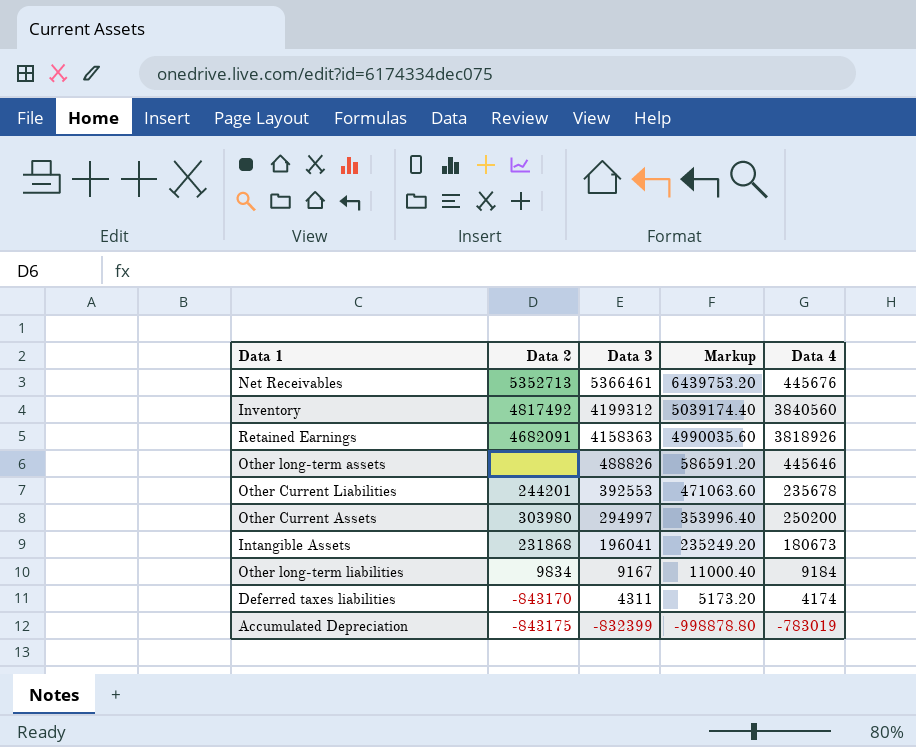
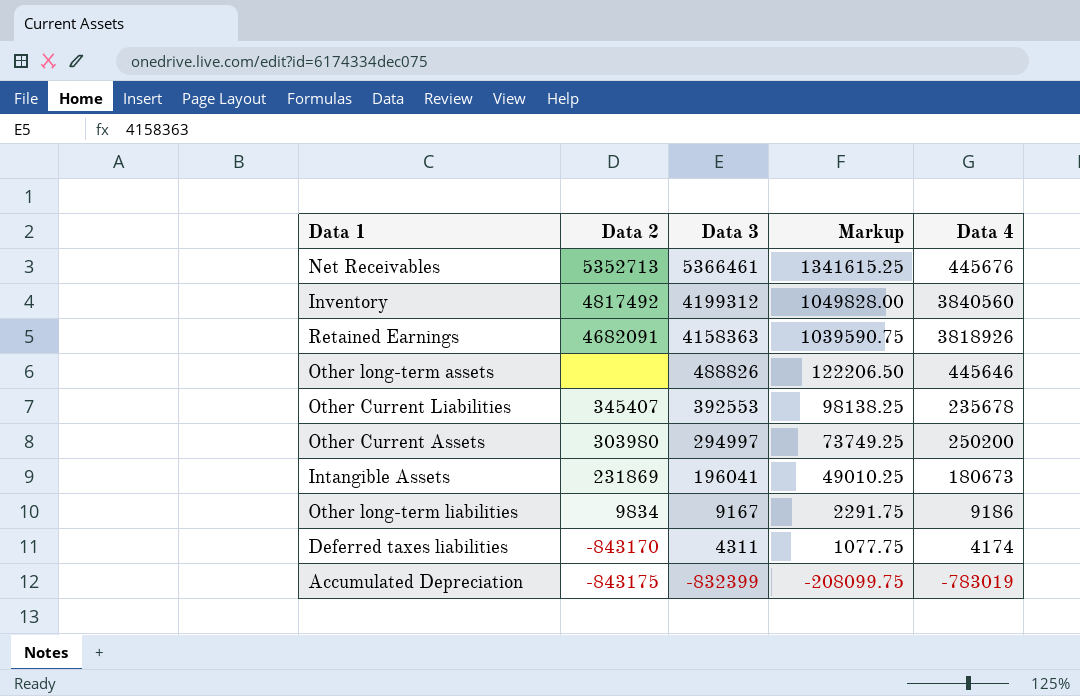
column Markup | formula: [Data 3] * 1.2 -> [Data 3] * 0.25
Other Current Liabilities | Data 2: 244201 -> 345407
Intangible Assets | Data 2: 231868 -> 231869
Other long-term liabilities | Data 4: 9184 -> 9186

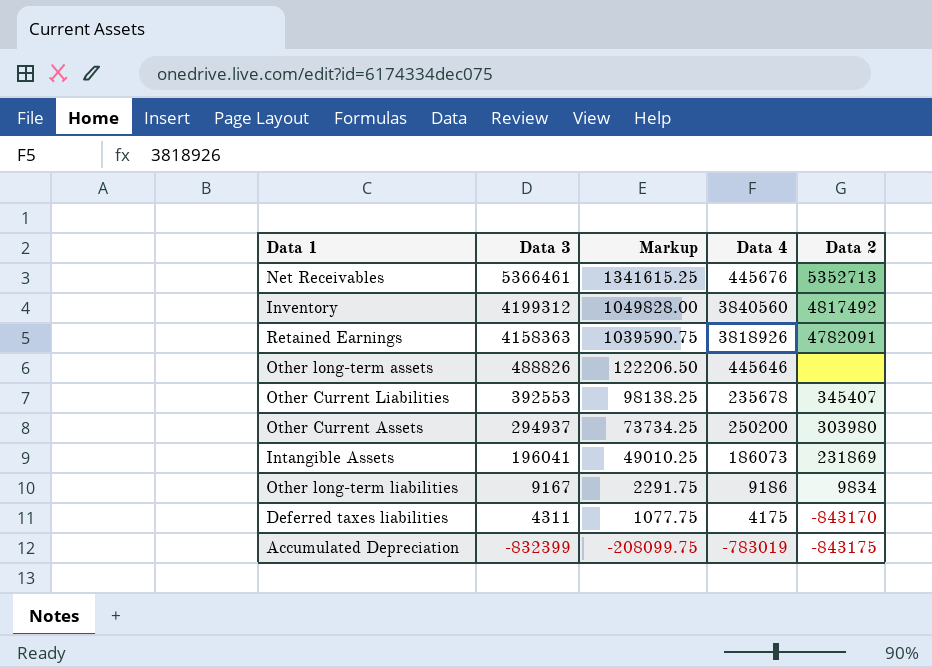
column Data 2 | position: 2 -> 5
Retained Earnings | Data 2: 4682091 -> 4782091
Other Current Assets | Data 3: 294997 -> 294937
Other Current Assets | Markup: 73749.25 -> 73734.25
Intangible Assets | Data 4: 180673 -> 186073
Deferred taxes liabilities | Data 4: 4174 -> 4175

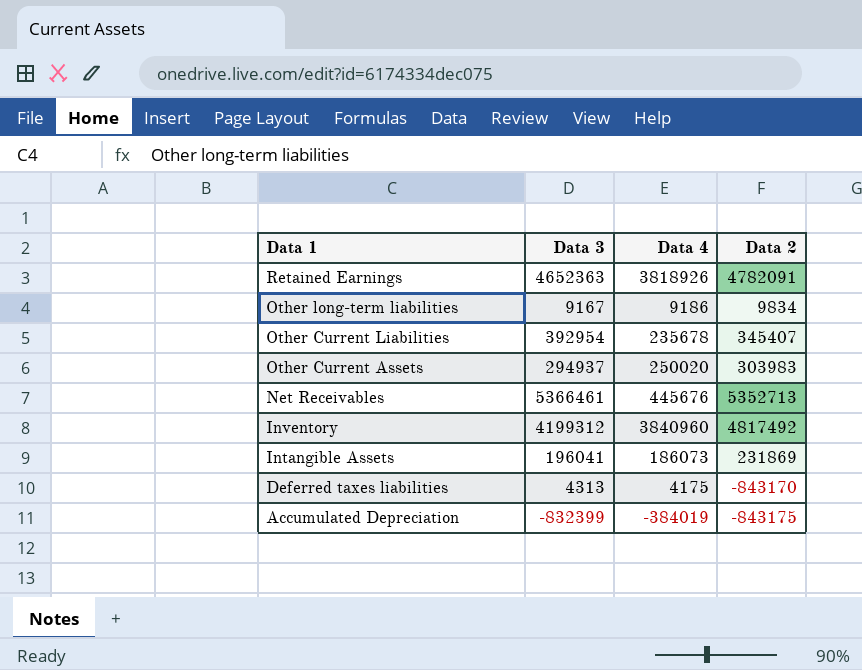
row order: Data 3 descending -> Data 1 descending
column Markup | formula: [Data 3] * 0.25 -> none
row Other long-term assets: 488826 | 122206.50 | 445646 | none -> none
Retained Earnings | Data 3: 4158363 -> 4652363
Other Current Liabilities | Data 3: 392553 -> 392954
Other Current Assets | Data 4: 250200 -> 250020
Other Current Assets | Data 2: 303980 -> 303983
Inventory | Data 4: 3840560 -> 3840960
Deferred taxes liabilities | Data 3: 4311 -> 4313
Accumulated Depreciation | Data 4: -783019 -> -384019

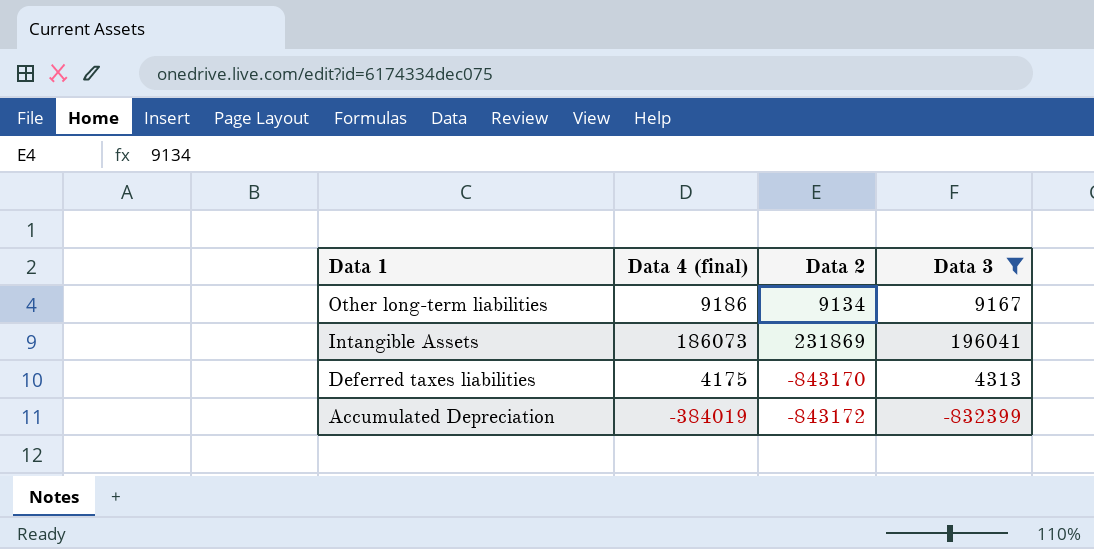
filter: none -> Data 3 <= 196041
column name: Data 4 -> Data 4 (final)
column Data 3 | position: 2 -> 4
Other long-term liabilities | Data 2: 9834 -> 9134
Accumulated Depreciation | Data 2: -843175 -> -843172

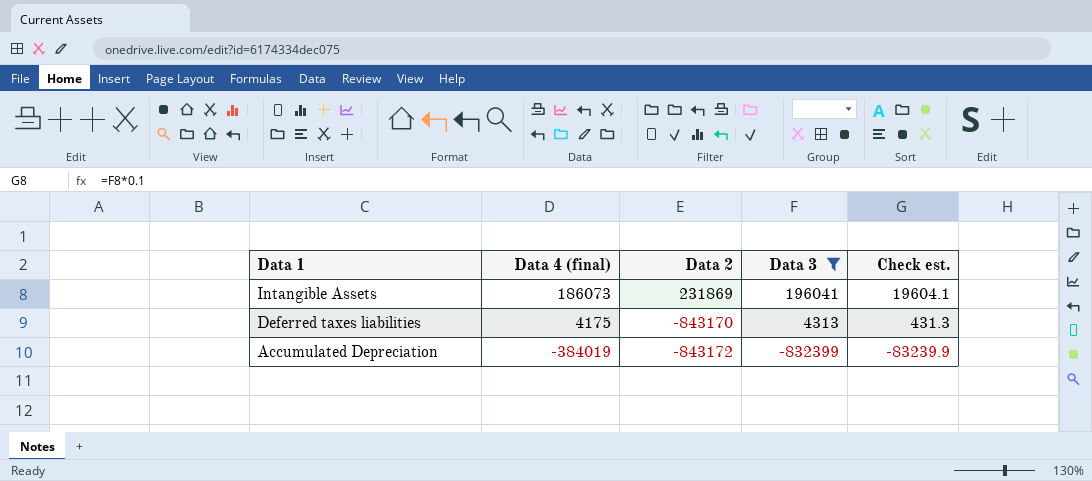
column Check est. | formula: none -> [Data 3] * 0.1
row Other long-term liabilities: 9186 | 9134 | 9167 -> none

